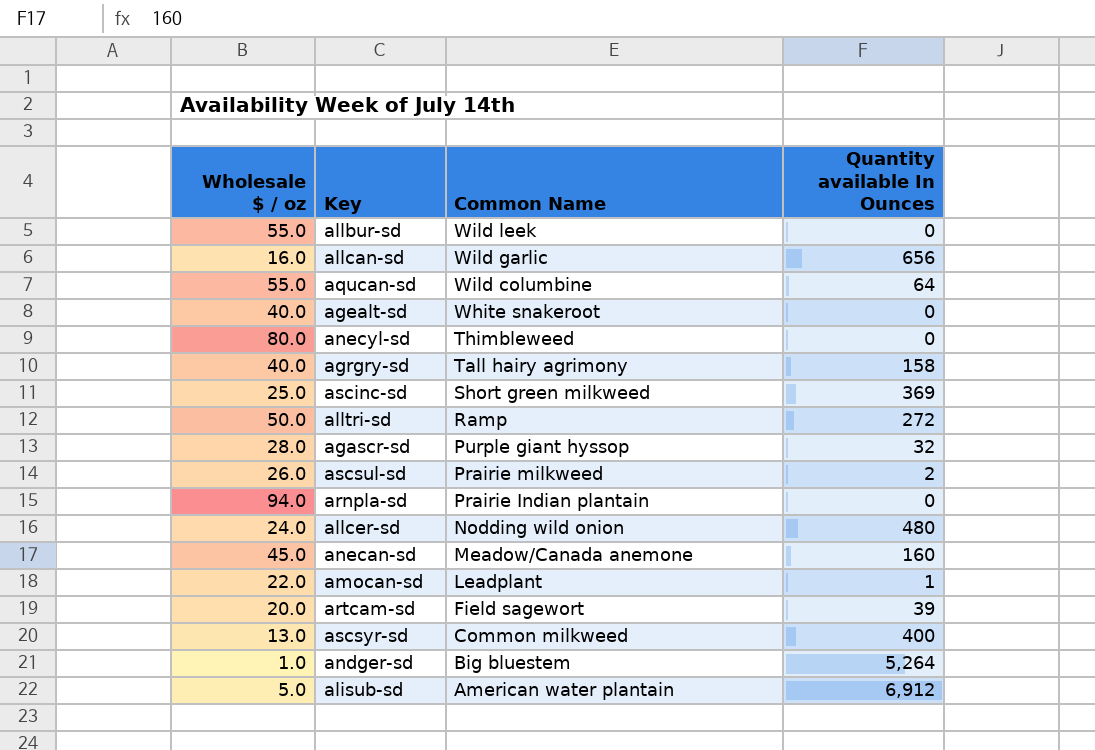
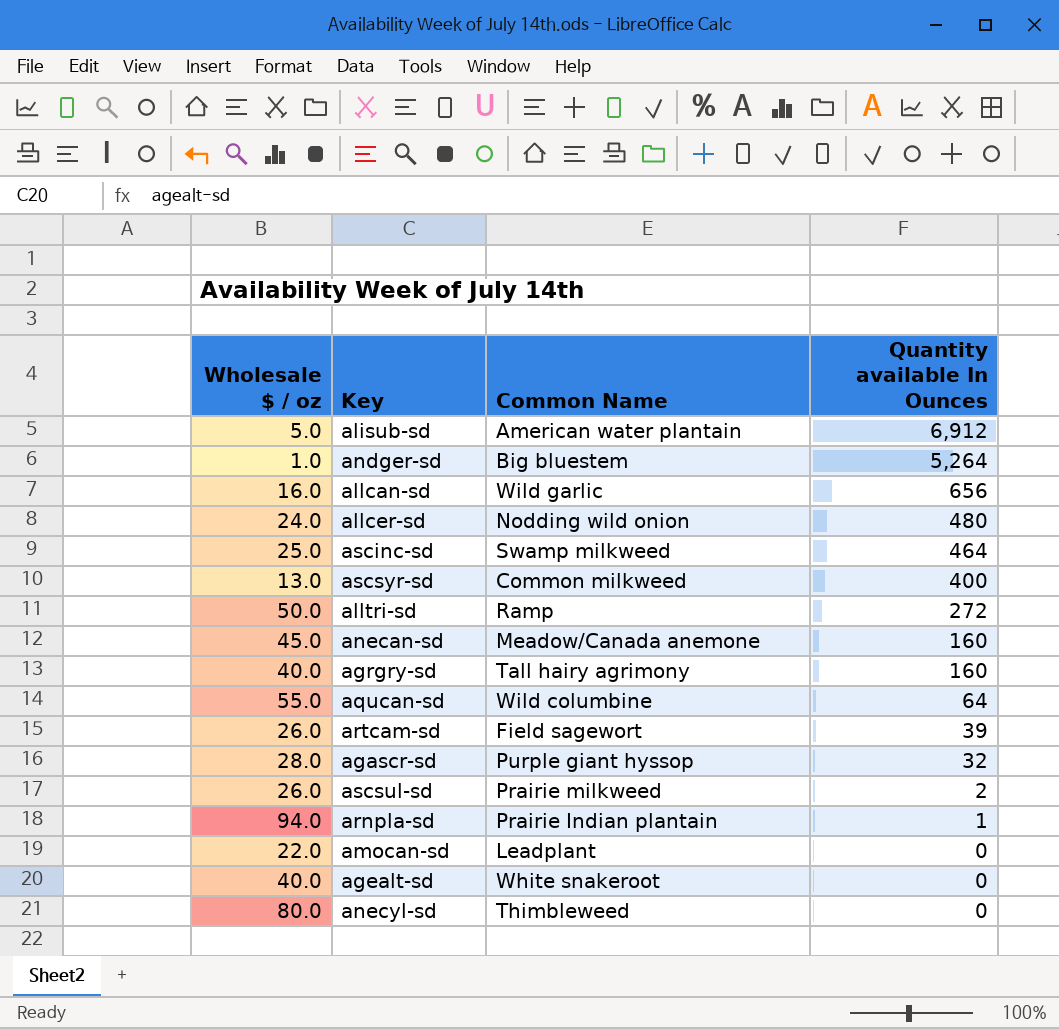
row order: Common Name descending -> Quantity available In Ounces descending
row allbur-sd: 55.0 | Wild leek | 0 -> none
ascinc-sd | Common Name: Short green milkweed -> Swamp milkweed
ascinc-sd | Quantity available In Ounces: 369 -> 464
agrgry-sd | Quantity available In Ounces: 158 -> 160
artcam-sd | Wholesale $ / oz: 20.0 -> 26.0
arnpla-sd | Quantity available In Ounces: 0 -> 1
amocan-sd | Quantity available In Ounces: 1 -> 0

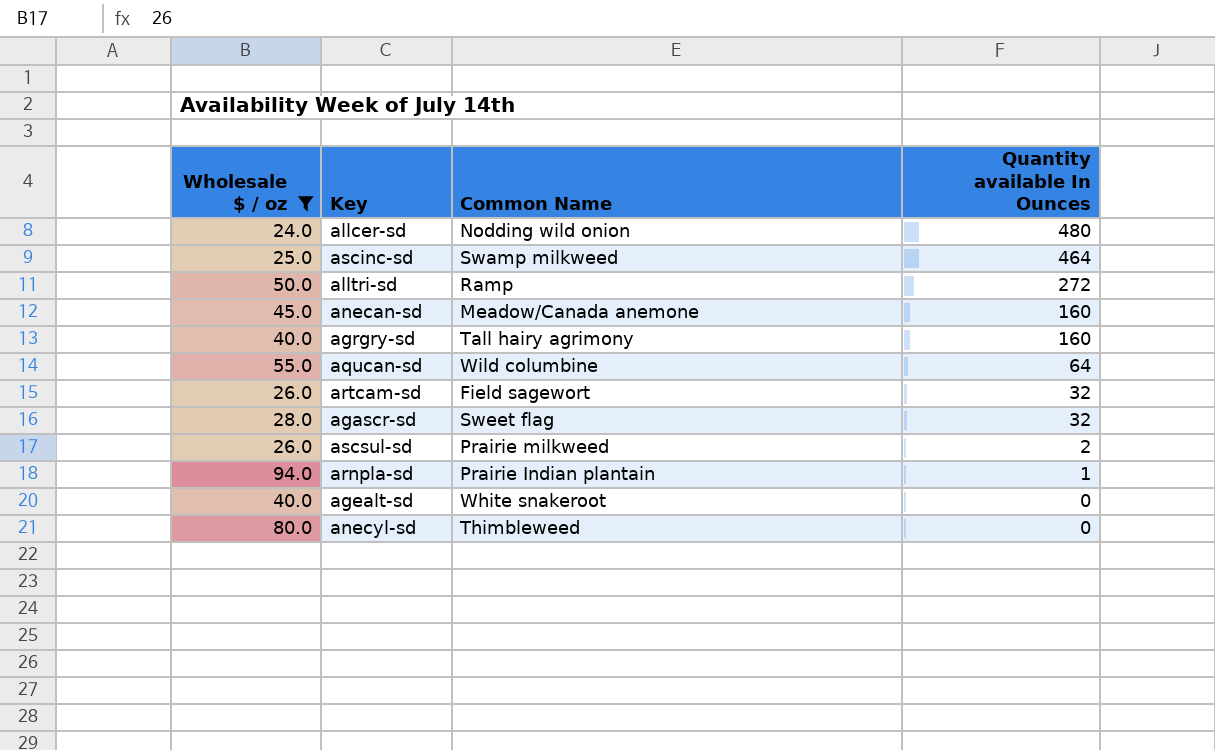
filter: none -> Wholesale $ / oz >= 24.0
artcam-sd | Quantity available In Ounces: 39 -> 32
agascr-sd | Common Name: Purple giant hyssop -> Sweet flag

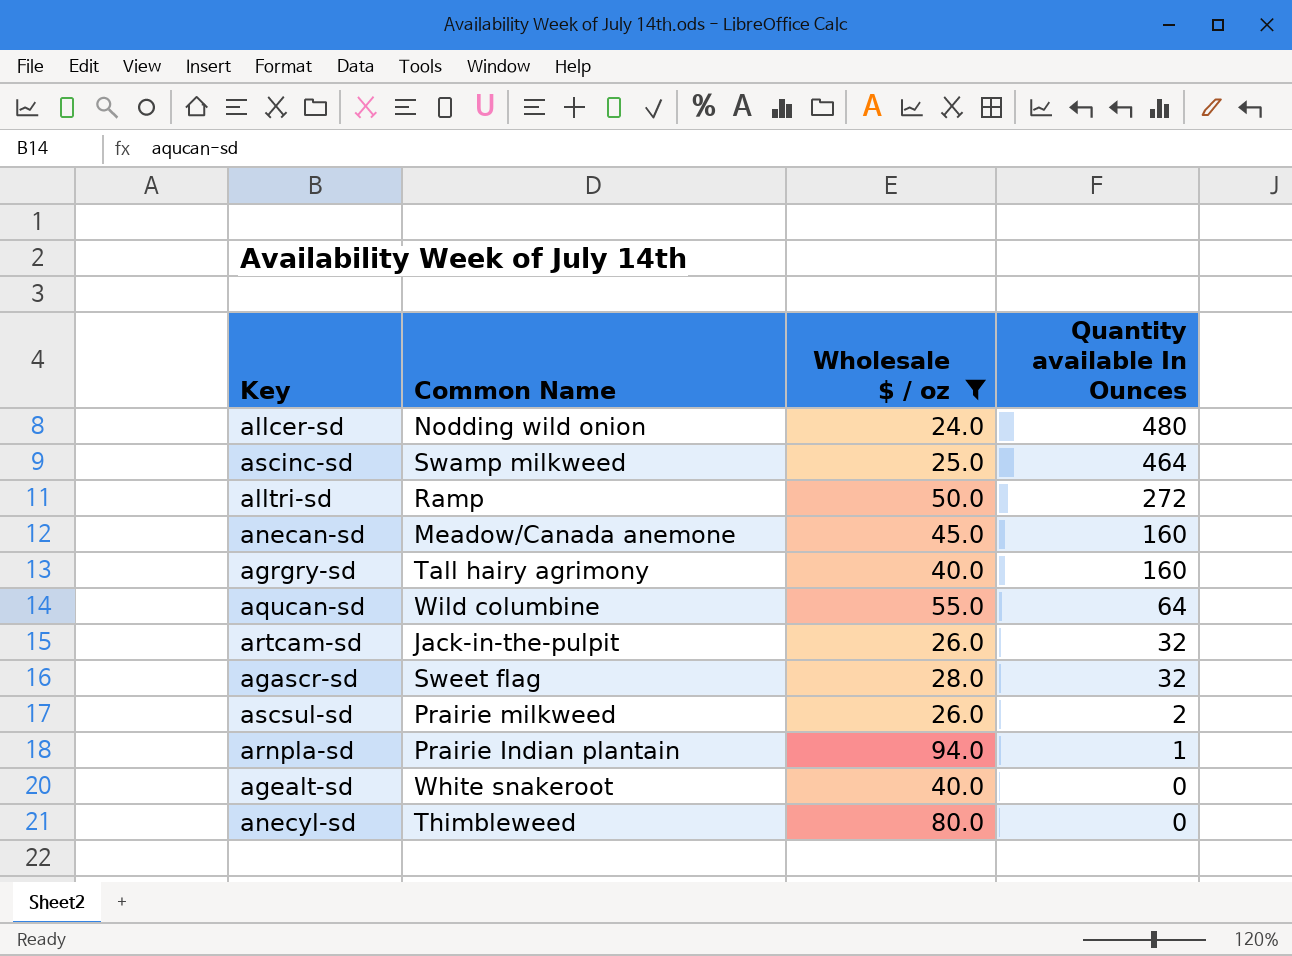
column Wholesale $ / oz | position: 1 -> 3
artcam-sd | Common Name: Field sagewort -> Jack-in-the-pulpit

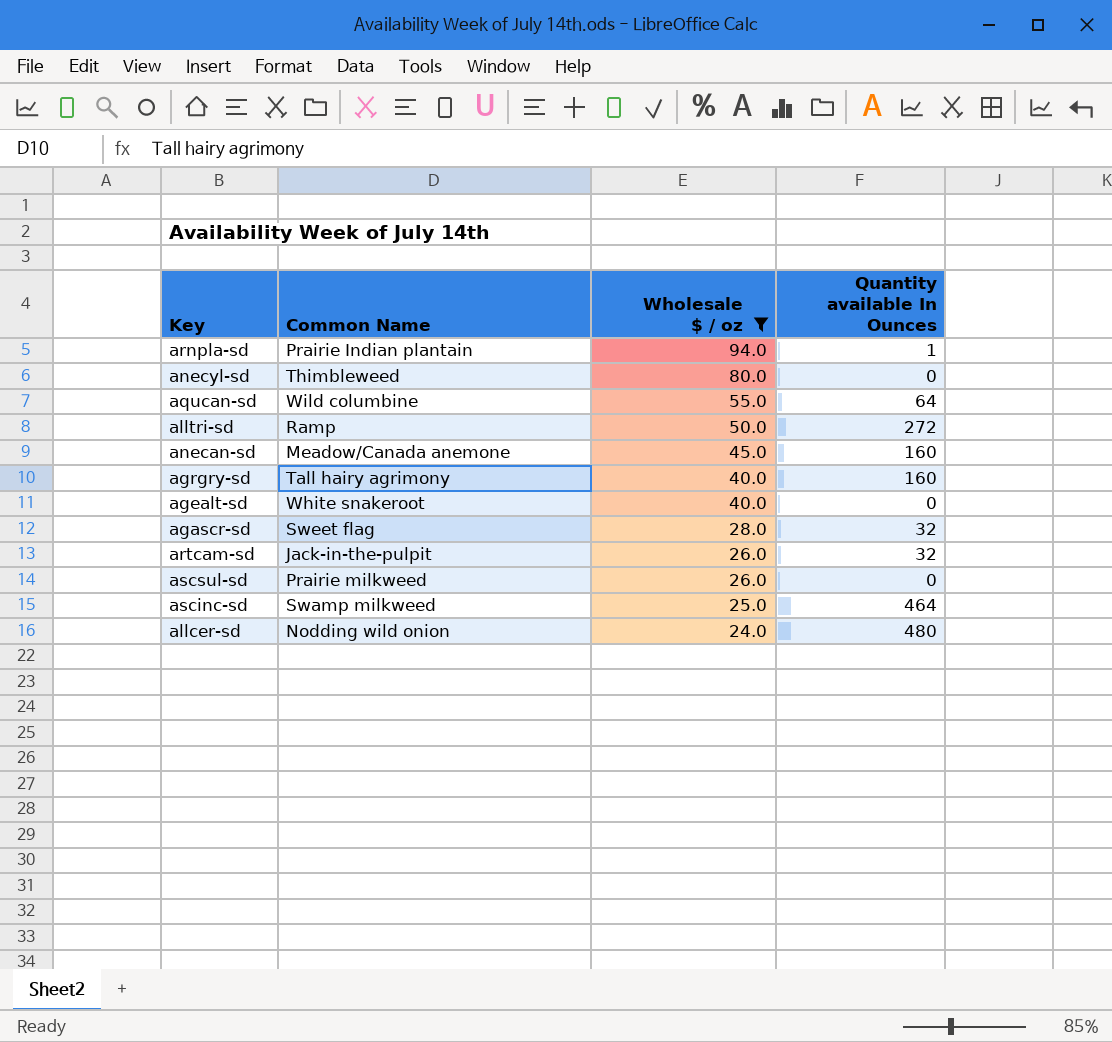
row order: Quantity available In Ounces descending -> Wholesale $ / oz descending
ascsul-sd | Quantity available In Ounces: 2 -> 0

